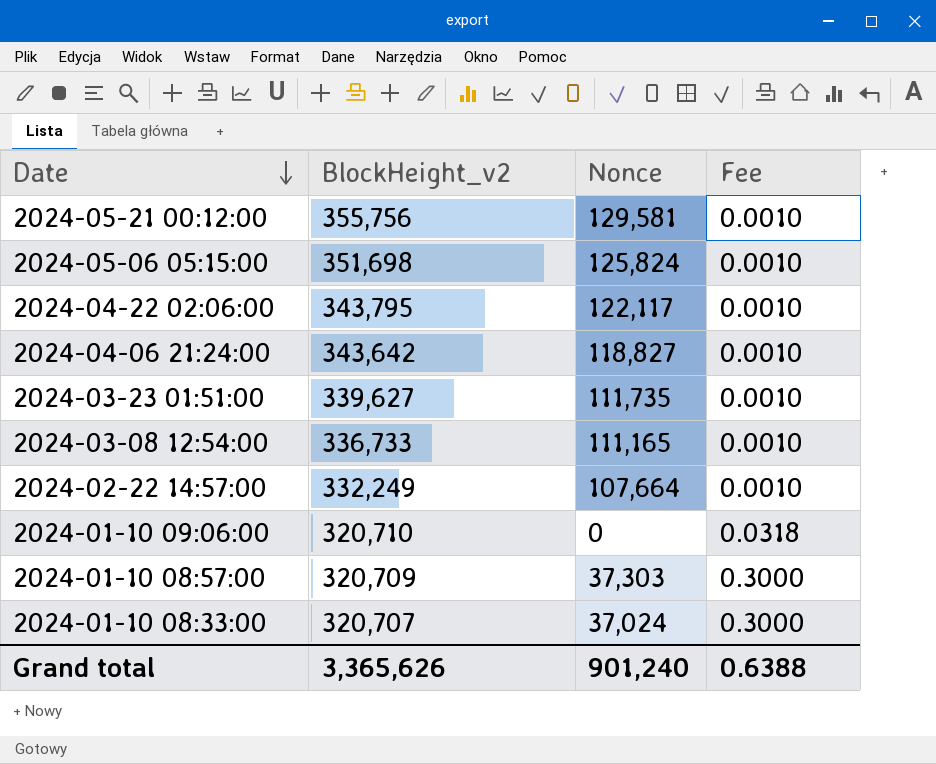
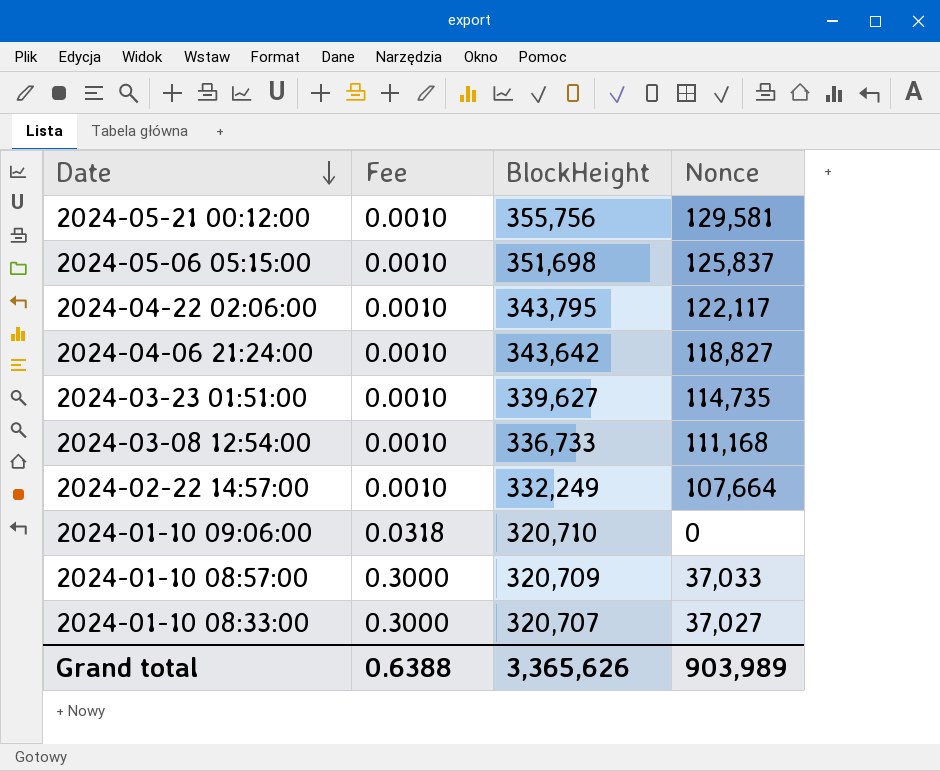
column Fee | position: 4 -> 2
column name: BlockHeight_v2 -> BlockHeight
2024-05-06 05:15:00 | Nonce: 125,824 -> 125,837
2024-03-23 01:51:00 | Nonce: 111,735 -> 114,735
2024-03-08 12:54:00 | Nonce: 111,165 -> 111,168
2024-01-10 08:57:00 | Nonce: 37,303 -> 37,033
2024-01-10 08:33:00 | Nonce: 37,024 -> 37,027
Grand total | Nonce: 901,240 -> 903,989

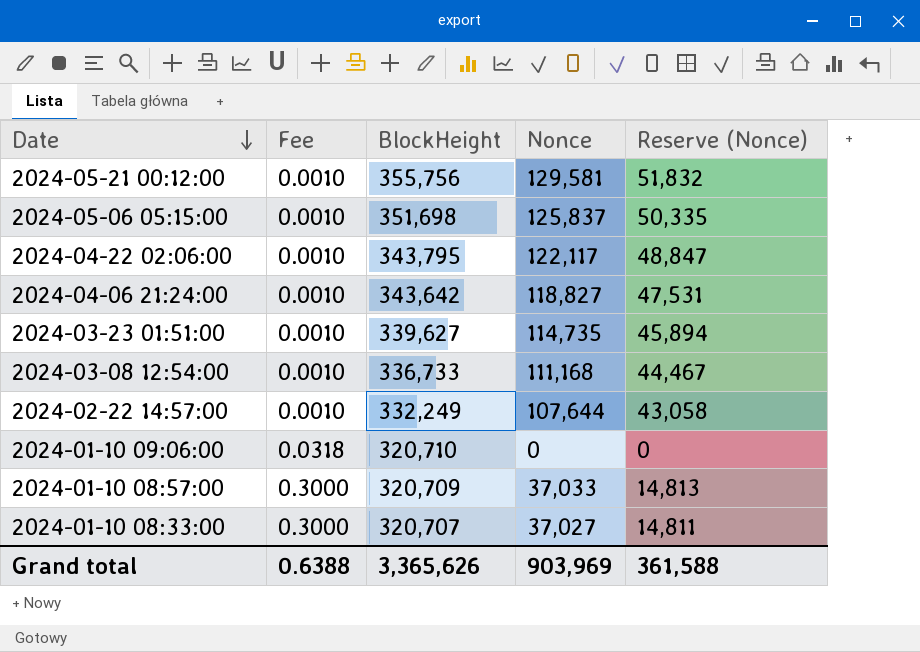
column Reserve (Nonce) | formula: none -> [Nonce] * 0.4
2024-02-22 14:57:00 | Nonce: 107,664 -> 107,644
Grand total | Nonce: 903,989 -> 903,969

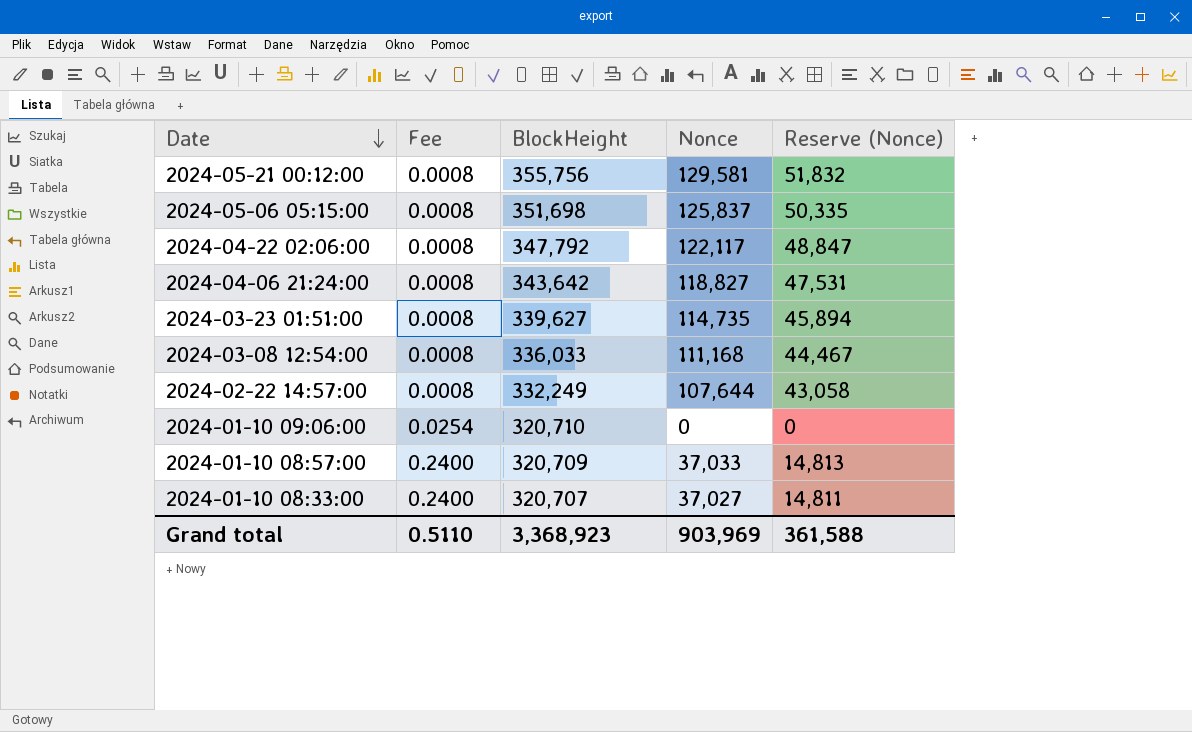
2024-05-21 00:12:00 | Fee: 0.0010 -> 0.0008
2024-05-06 05:15:00 | Fee: 0.0010 -> 0.0008
2024-04-22 02:06:00 | Fee: 0.0010 -> 0.0008
2024-04-22 02:06:00 | BlockHeight: 343,795 -> 347,792
2024-04-06 21:24:00 | Fee: 0.0010 -> 0.0008
2024-03-23 01:51:00 | Fee: 0.0010 -> 0.0008
2024-03-08 12:54:00 | Fee: 0.0010 -> 0.0008
2024-03-08 12:54:00 | BlockHeight: 336,733 -> 336,033
2024-02-22 14:57:00 | Fee: 0.0010 -> 0.0008
2024-01-10 09:06:00 | Fee: 0.0318 -> 0.0254
2024-01-10 08:57:00 | Fee: 0.3000 -> 0.2400
2024-01-10 08:33:00 | Fee: 0.3000 -> 0.2400
Grand total | Fee: 0.6388 -> 0.5110
Grand total | BlockHeight: 3,365,626 -> 3,368,923

